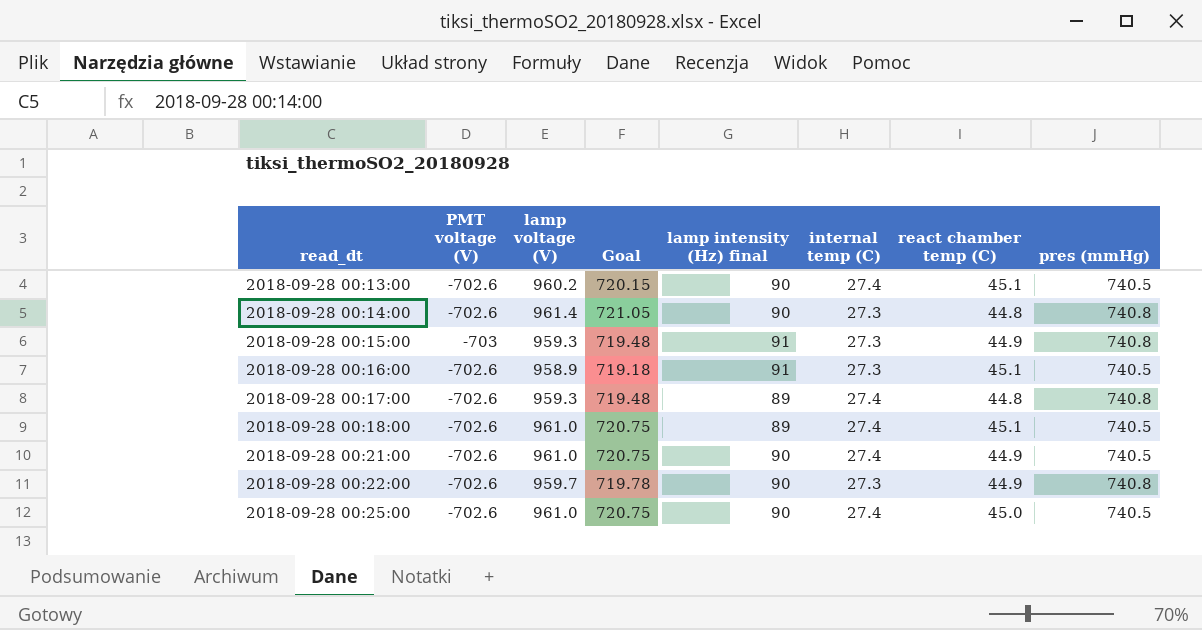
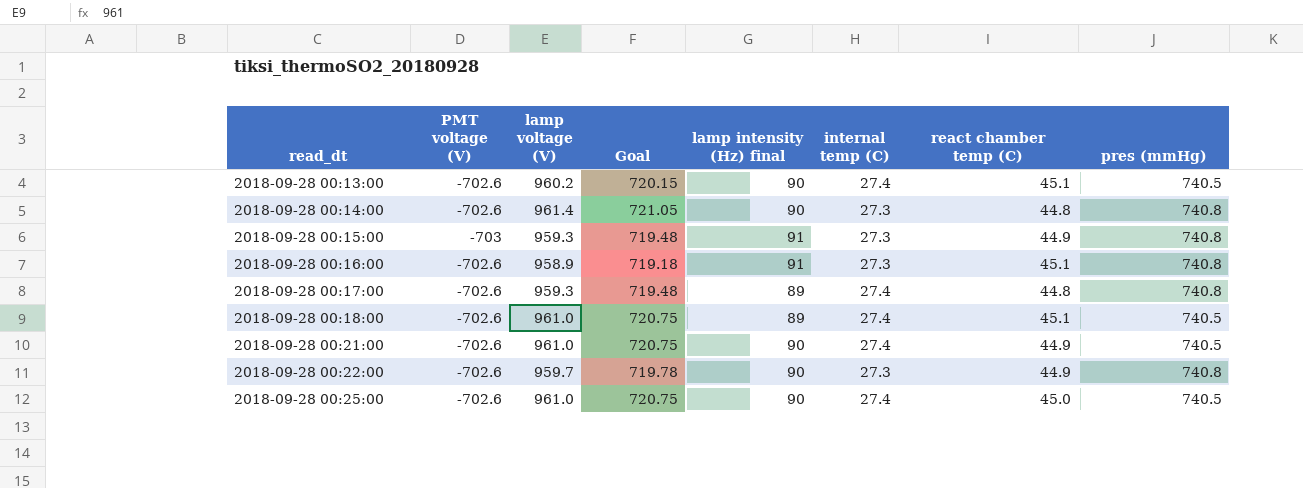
2018-09-28 00:16:00 | pres (mmHg): 740.5 -> 740.8

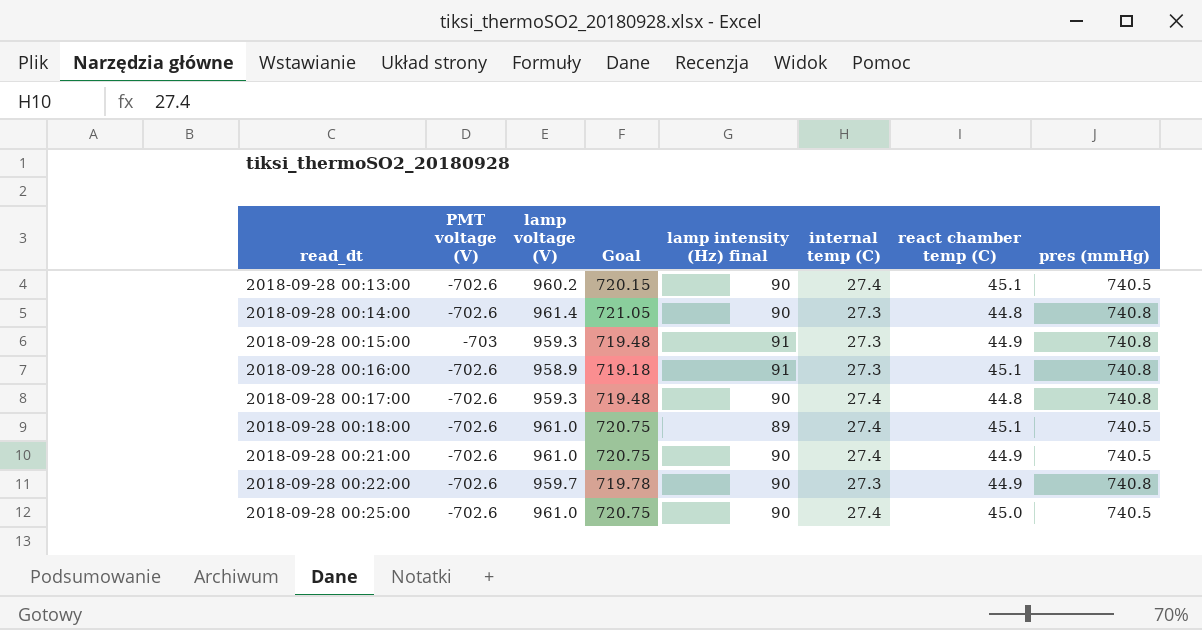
2018-09-28 00:17:00 | lamp intensity (Hz) final: 89 -> 90

